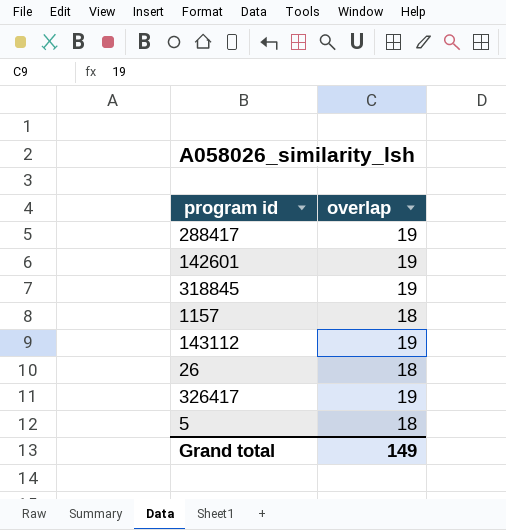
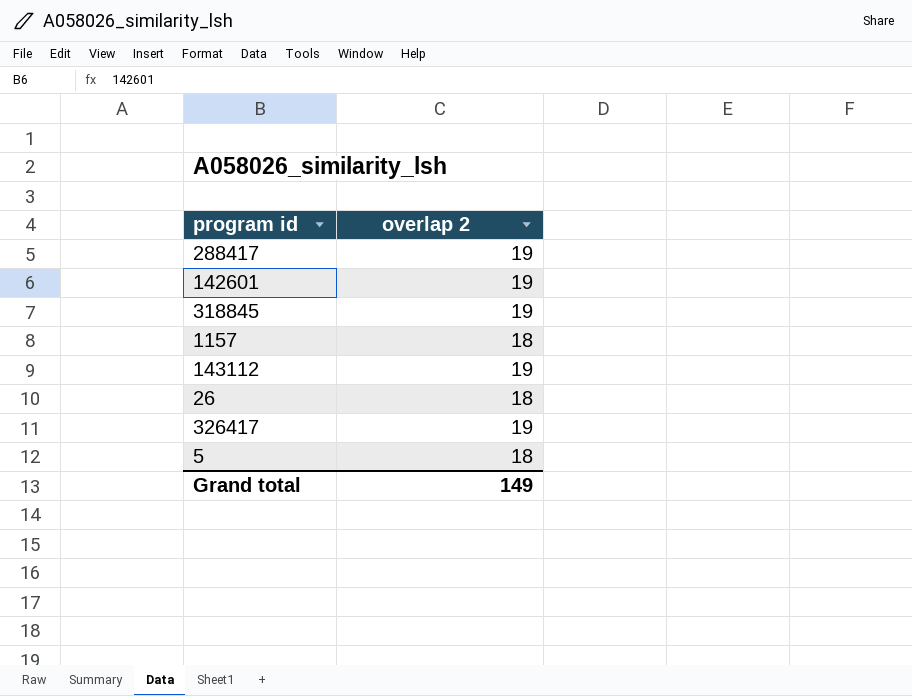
column name: overlap -> overlap 2

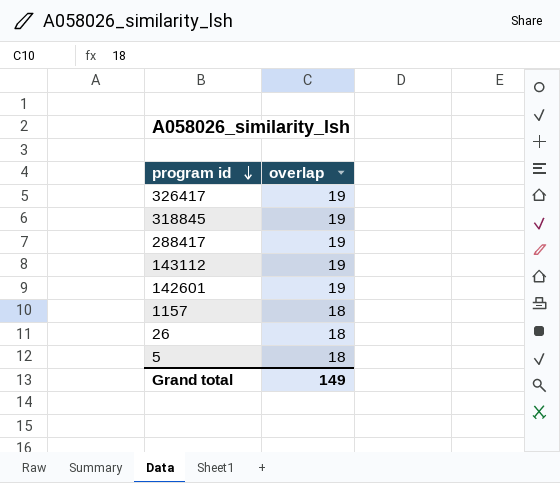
row order: none -> program id descending
column name: overlap 2 -> overlap

